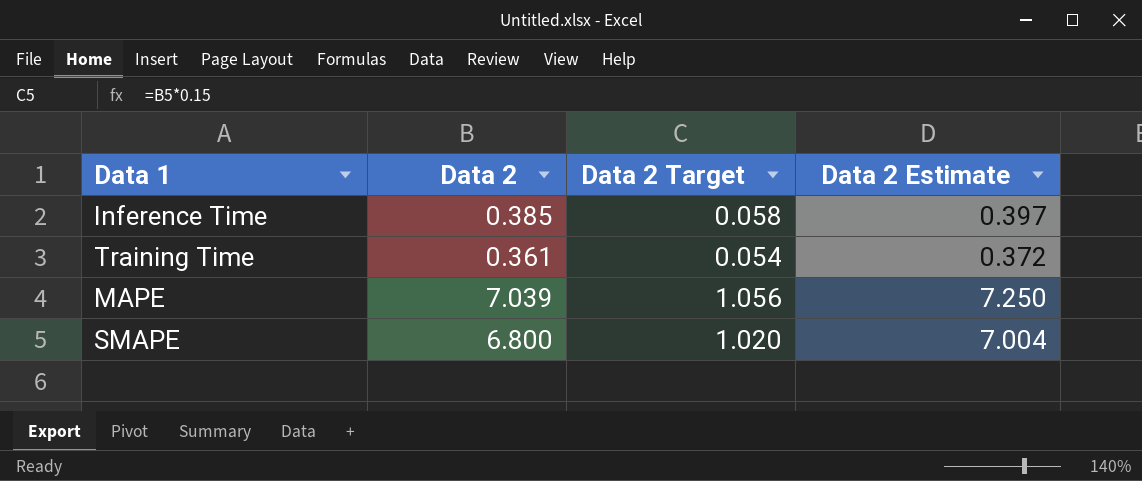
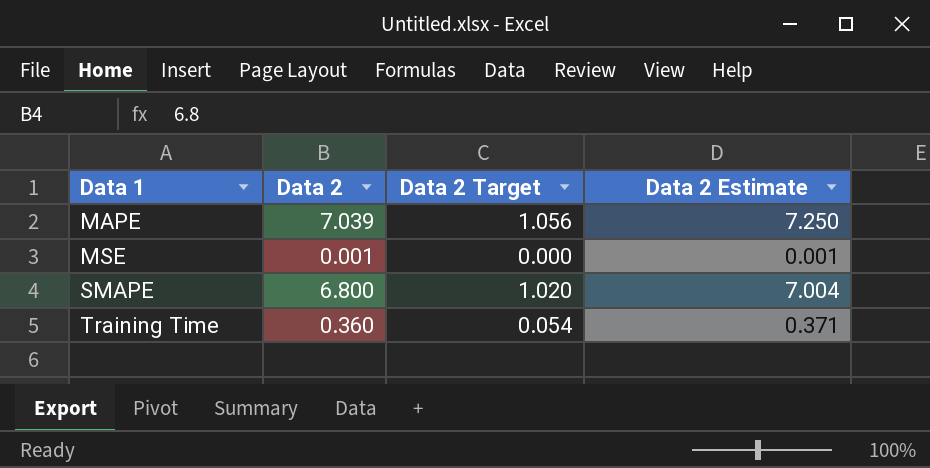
row order: none -> Data 1 ascending
row Inference Time: 0.385 | 0.058 | 0.397 -> none
row MSE: none -> 0.001 | 0.000 | 0.001
Training Time | Data 2: 0.361 -> 0.360
Training Time | Data 2 Estimate: 0.372 -> 0.371

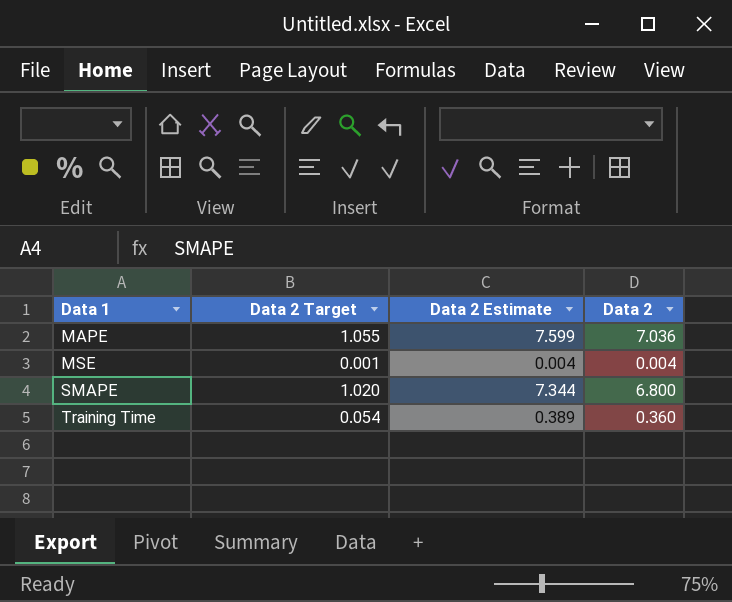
column Data 2 Estimate | formula: [Data 2] * 1.03 -> [Data 2] * 1.08
column Data 2 | position: 2 -> 4
MAPE | Data 2 Target: 1.056 -> 1.055
MAPE | Data 2: 7.039 -> 7.036
MSE | Data 2 Target: 0.000 -> 0.001
MSE | Data 2: 0.001 -> 0.004

